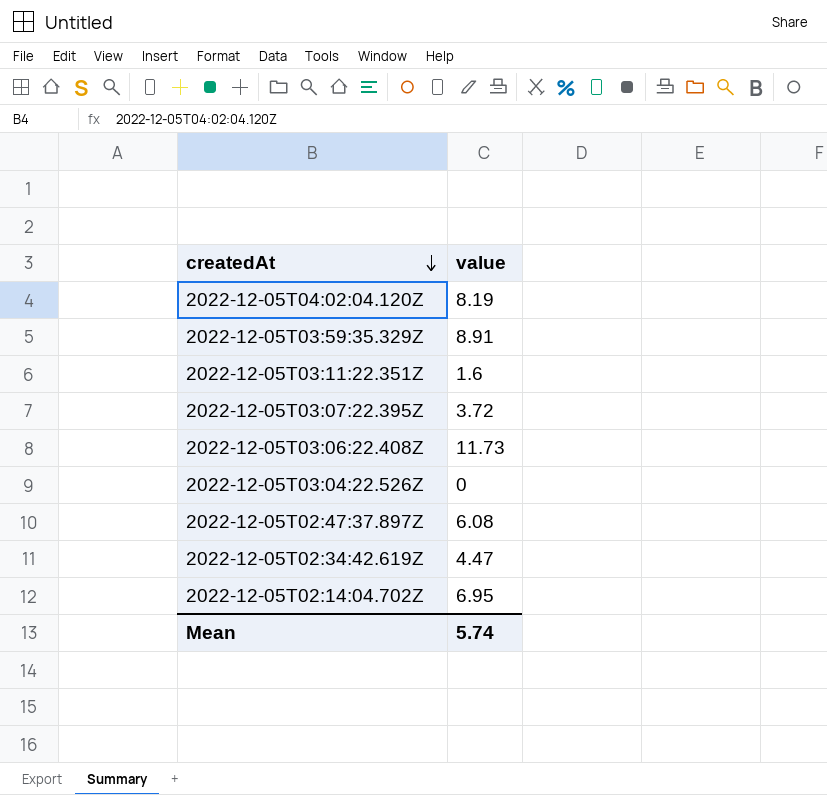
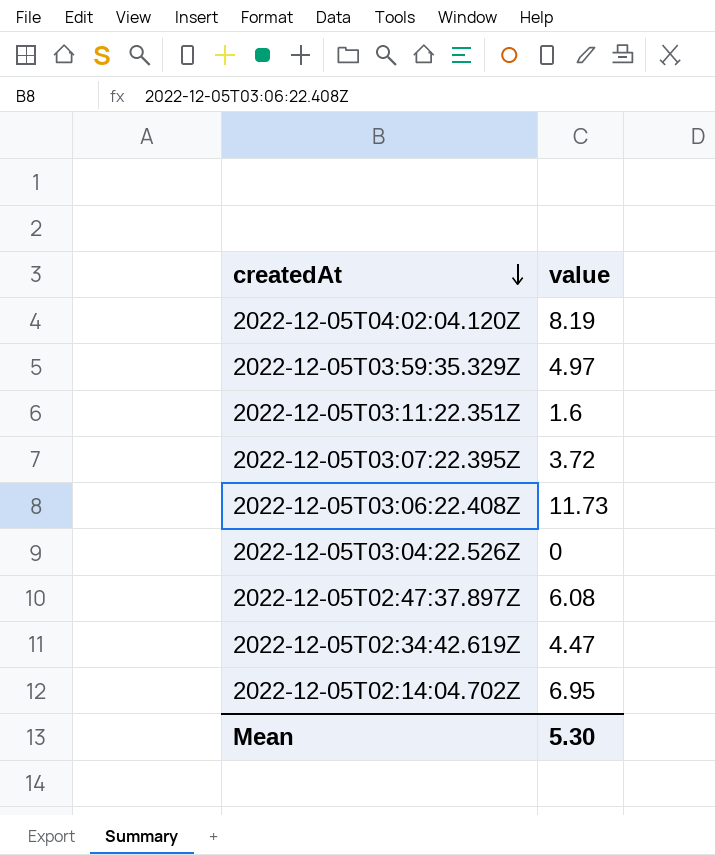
2022-12-05T03:59:35.329Z | value: 8.91 -> 4.97
Mean | value: 5.74 -> 5.30

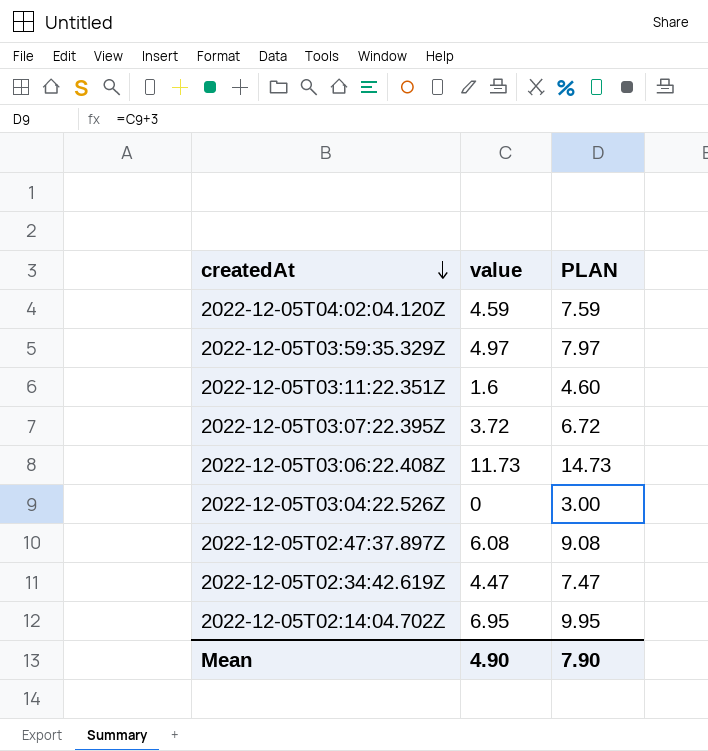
column PLAN | formula: none -> [value] + 3
2022-12-05T04:02:04.120Z | value: 8.19 -> 4.59
Mean | value: 5.30 -> 4.90

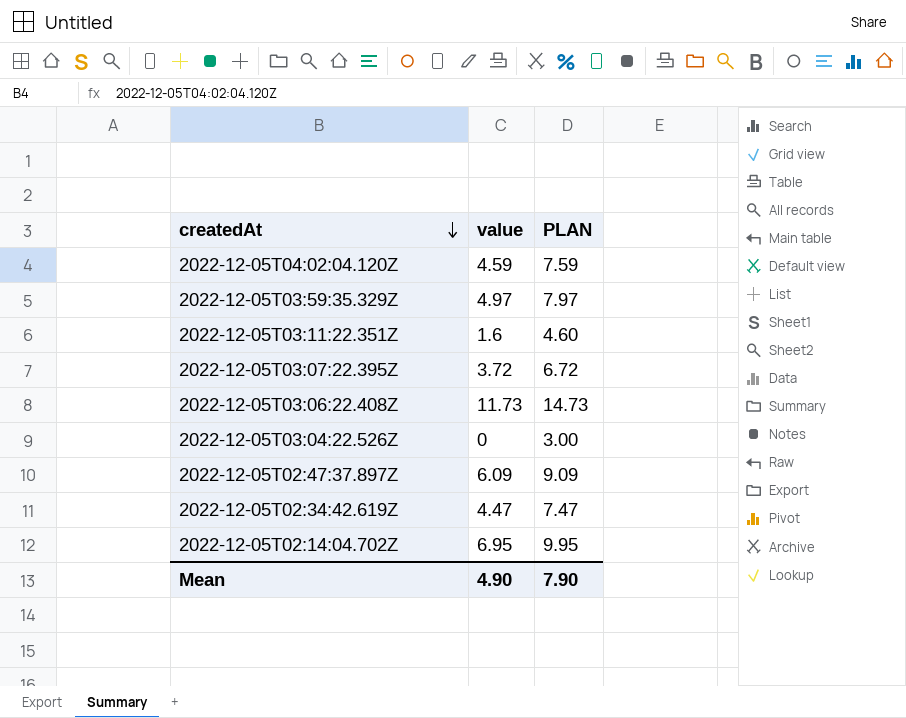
2022-12-05T02:47:37.897Z | value: 6.08 -> 6.09
2022-12-05T02:47:37.897Z | PLAN: 9.08 -> 9.09

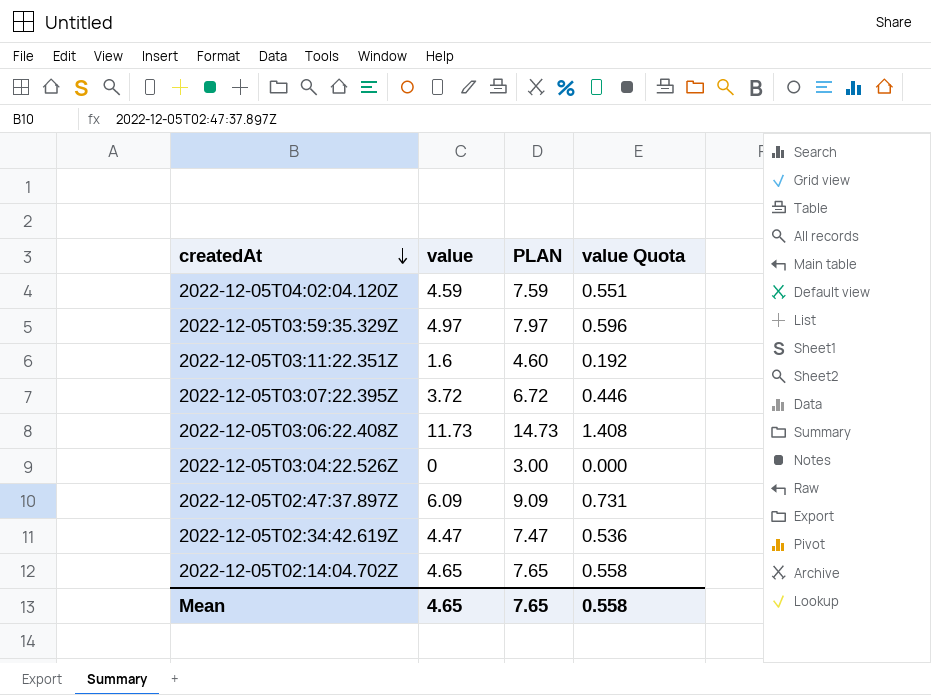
column value Quota | formula: none -> [value] * 0.12
2022-12-05T02:14:04.702Z | value: 6.95 -> 4.65
2022-12-05T02:14:04.702Z | PLAN: 9.95 -> 7.65
Mean | value: 4.90 -> 4.65
Mean | PLAN: 7.90 -> 7.65

